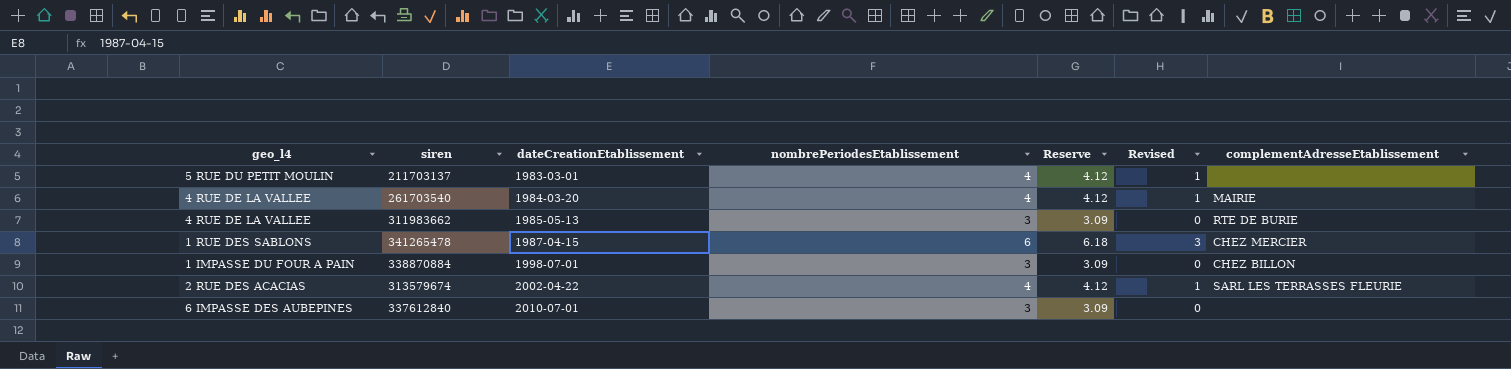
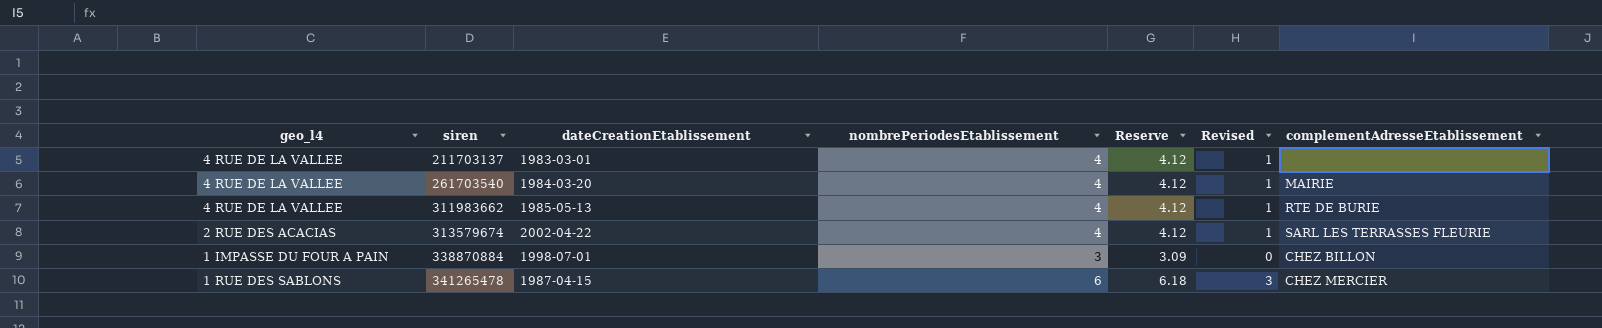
row order: dateCreationEtablissement ascending -> siren ascending
row 337612840: 6 IMPASSE DES AUBEPINES | 2010-07-01 | 3 | 3.09 | 0 | none -> none
211703137 | geo_l4: 5 RUE DU PETIT MOULIN -> 4 RUE DE LA VALLEE
311983662 | nombrePeriodesEtablissement: 3 -> 4
311983662 | Reserve: 3.09 -> 4.12
311983662 | Revised: 0 -> 1

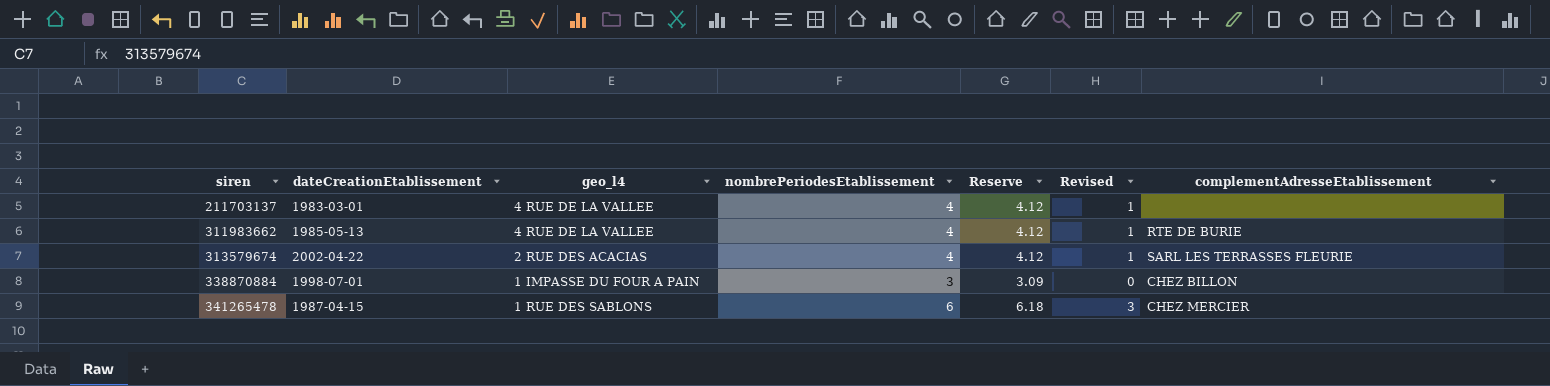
column geo_l4 | position: 1 -> 3
row 261703540: 4 RUE DE LA VALLEE | 1984-03-20 | 4 | 4.12 | 1 | MAIRIE -> none

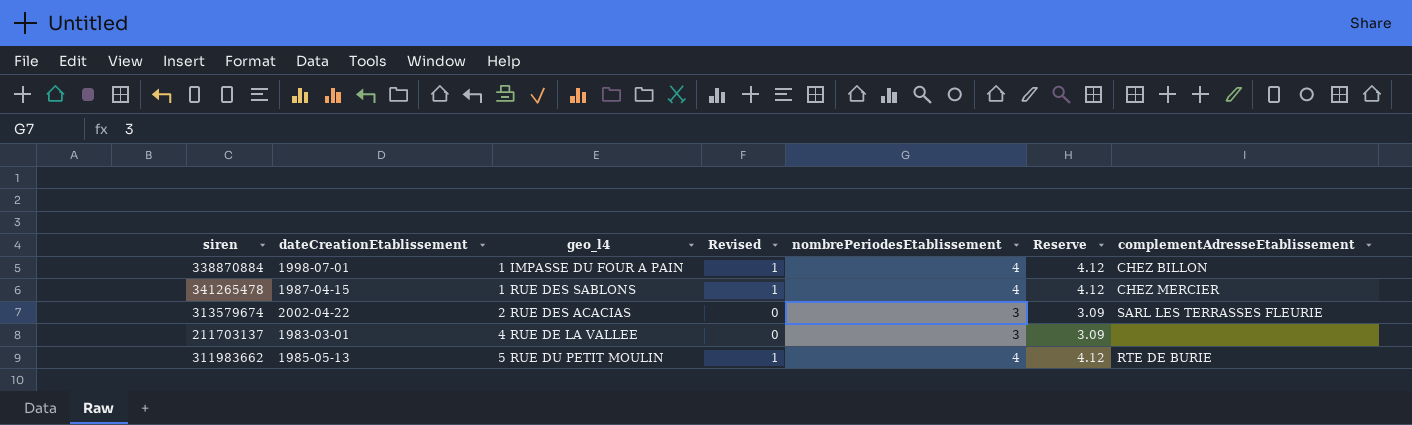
row order: siren ascending -> geo_l4 ascending
column Revised | position: 6 -> 4
338870884 | Revised: 0 -> 1
338870884 | nombrePeriodesEtablissement: 3 -> 4
338870884 | Reserve: 3.09 -> 4.12
341265478 | Revised: 3 -> 1
341265478 | nombrePeriodesEtablissement: 6 -> 4
341265478 | Reserve: 6.18 -> 4.12
313579674 | Revised: 1 -> 0
313579674 | nombrePeriodesEtablissement: 4 -> 3
313579674 | Reserve: 4.12 -> 3.09
211703137 | Revised: 1 -> 0
211703137 | nombrePeriodesEtablissement: 4 -> 3
211703137 | Reserve: 4.12 -> 3.09
311983662 | geo_l4: 4 RUE DE LA VALLEE -> 5 RUE DU PETIT MOULIN

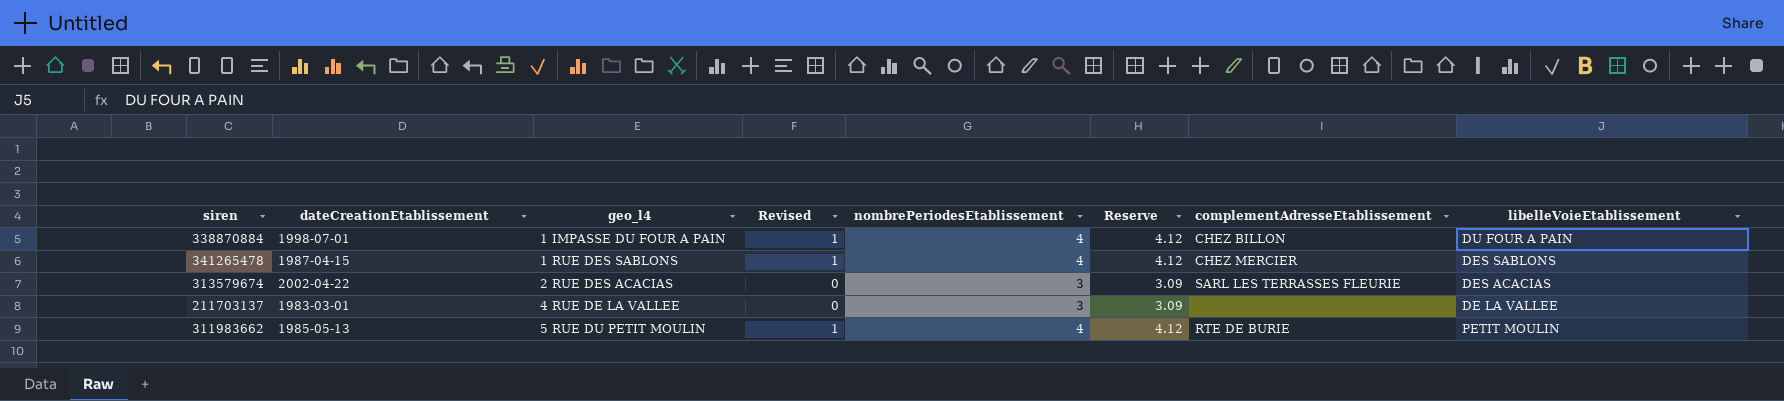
column libelleVoieEtablissement | position: none -> 8

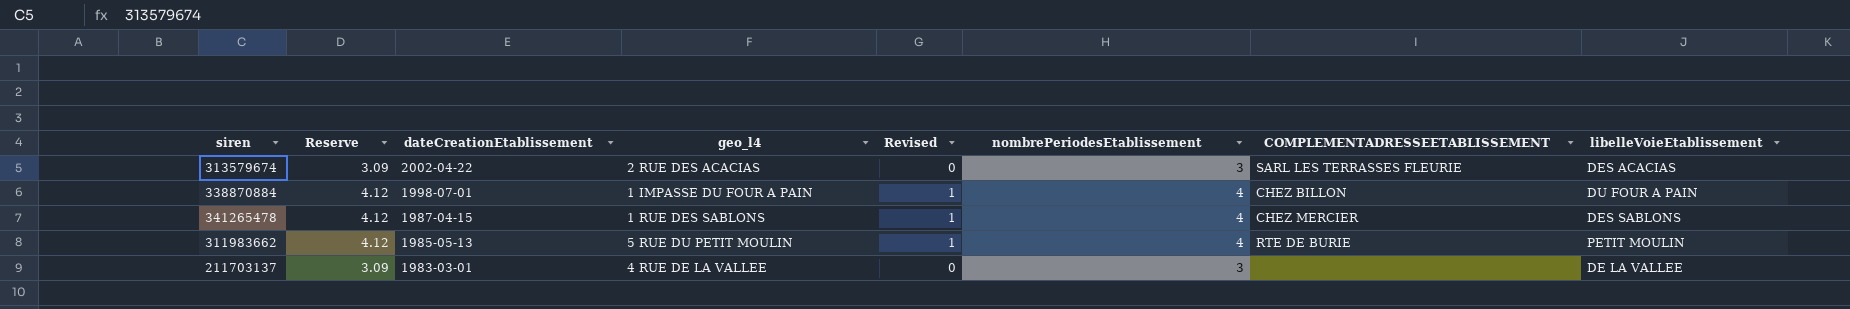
row order: geo_l4 ascending -> dateCreationEtablissement descending
column Reserve | position: 6 -> 2
column name: complementAdresseEtablissement -> COMPLEMENTADRESSEETABLISSEMENT

